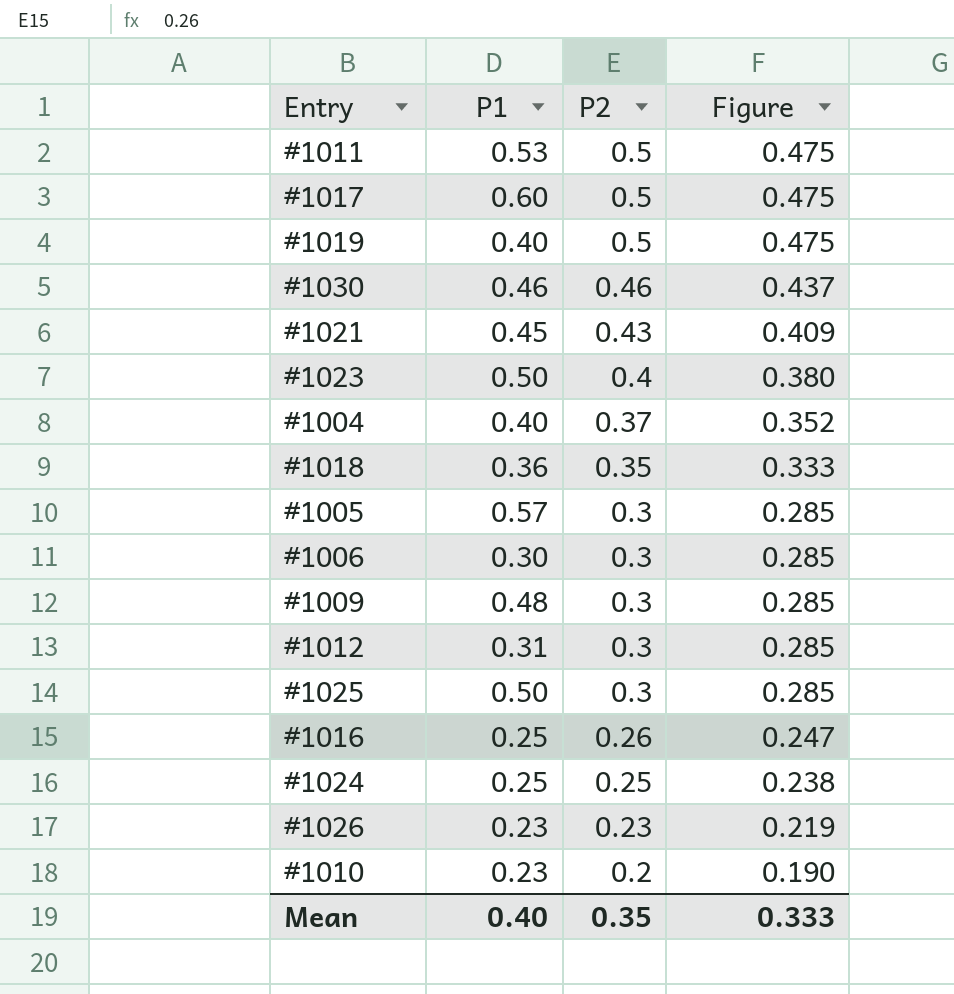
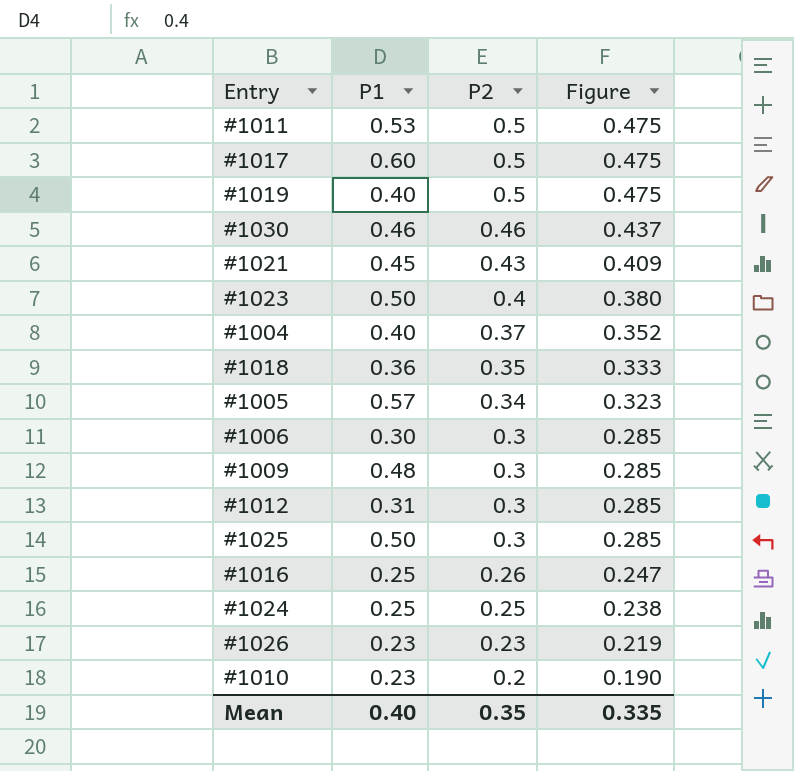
#1005 | P2: 0.3 -> 0.34
#1005 | Figure: 0.285 -> 0.323
Mean | Figure: 0.333 -> 0.335

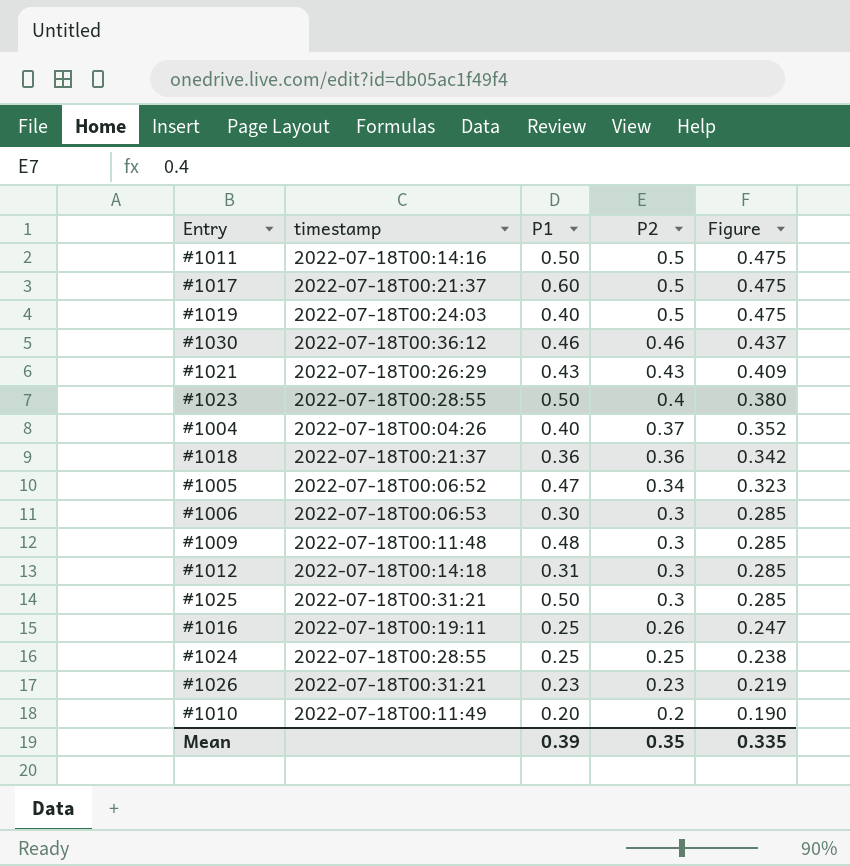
column timestamp | position: none -> 2
#1011 | P1: 0.53 -> 0.50
#1021 | P1: 0.45 -> 0.43
#1018 | P2: 0.35 -> 0.36
#1018 | Figure: 0.333 -> 0.342
#1005 | P1: 0.57 -> 0.47
#1010 | P1: 0.23 -> 0.20
Mean | P1: 0.40 -> 0.39

